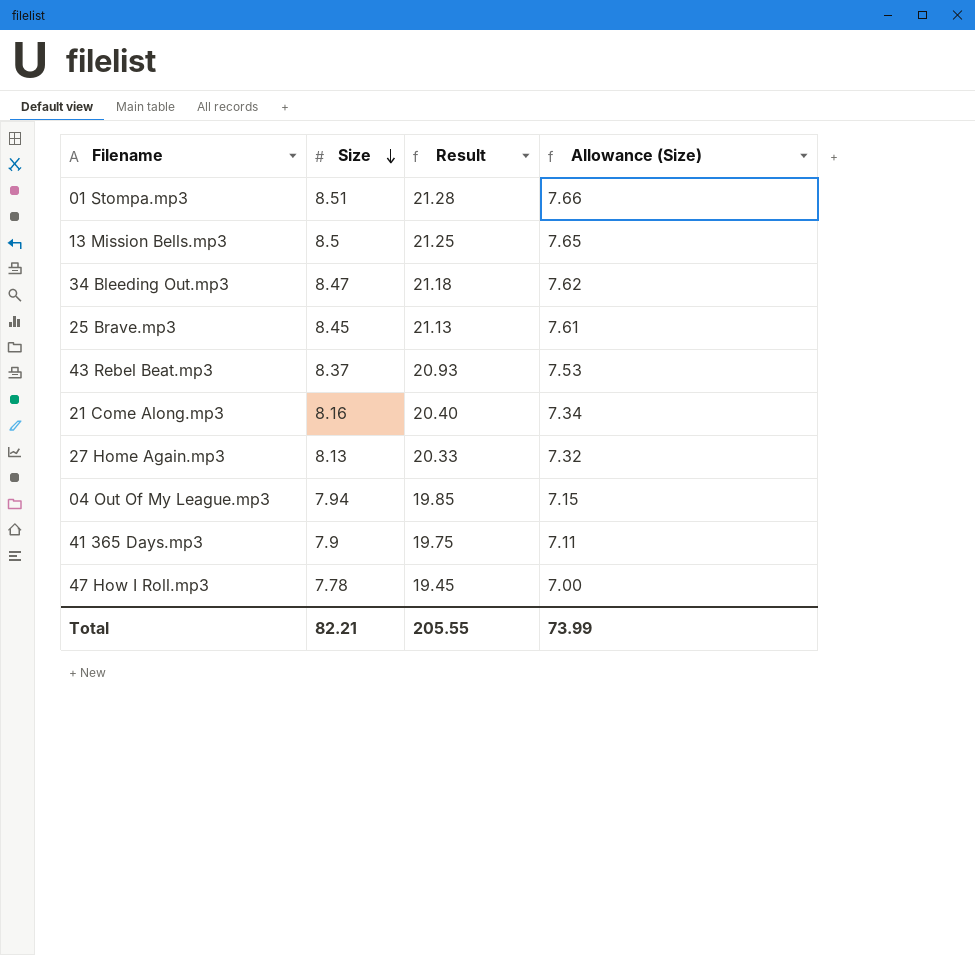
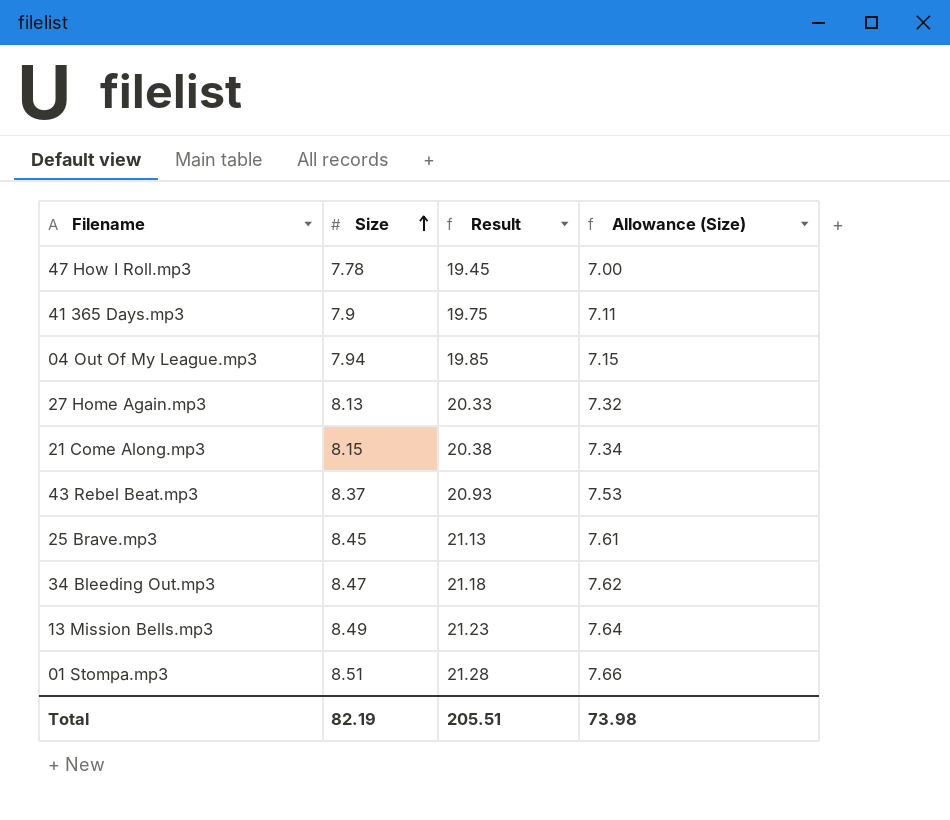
row order: Size descending -> Size ascending
21 Come Along.mp3 | Size: 8.16 -> 8.15
21 Come Along.mp3 | Result: 20.40 -> 20.38
13 Mission Bells.mp3 | Size: 8.5 -> 8.49
13 Mission Bells.mp3 | Result: 21.25 -> 21.23
13 Mission Bells.mp3 | Allowance (Size): 7.65 -> 7.64
Total | Size: 82.21 -> 82.19
Total | Result: 205.55 -> 205.51
Total | Allowance (Size): 73.99 -> 73.98

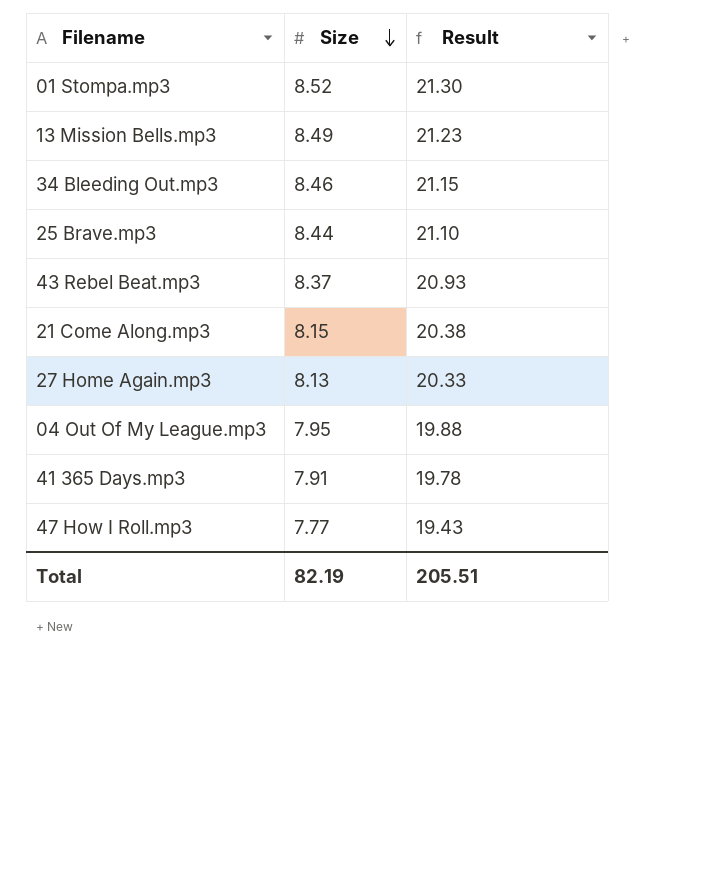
row order: Size ascending -> Size descending
column Allowance (Size) | formula: [Size] * 0.9 -> none
01 Stompa.mp3 | Size: 8.51 -> 8.52
01 Stompa.mp3 | Result: 21.28 -> 21.30
34 Bleeding Out.mp3 | Size: 8.47 -> 8.46
34 Bleeding Out.mp3 | Result: 21.18 -> 21.15
25 Brave.mp3 | Size: 8.45 -> 8.44
25 Brave.mp3 | Result: 21.13 -> 21.10
04 Out Of My League.mp3 | Size: 7.94 -> 7.95
04 Out Of My League.mp3 | Result: 19.85 -> 19.88
41 365 Days.mp3 | Size: 7.9 -> 7.91
41 365 Days.mp3 | Result: 19.75 -> 19.78
47 How I Roll.mp3 | Size: 7.78 -> 7.77
47 How I Roll.mp3 | Result: 19.45 -> 19.43

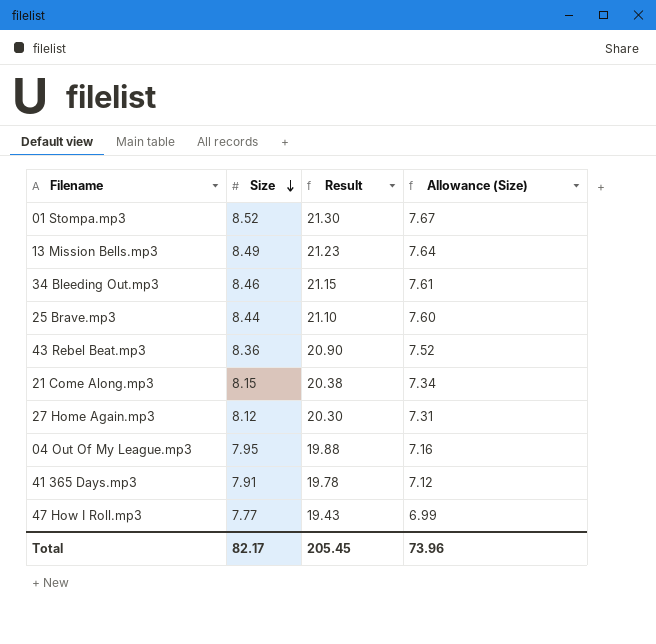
column Allowance (Size) | formula: none -> [Size] * 0.9
43 Rebel Beat.mp3 | Size: 8.37 -> 8.36
43 Rebel Beat.mp3 | Result: 20.93 -> 20.90
27 Home Again.mp3 | Size: 8.13 -> 8.12
27 Home Again.mp3 | Result: 20.33 -> 20.30
Total | Size: 82.19 -> 82.17
Total | Result: 205.51 -> 205.45

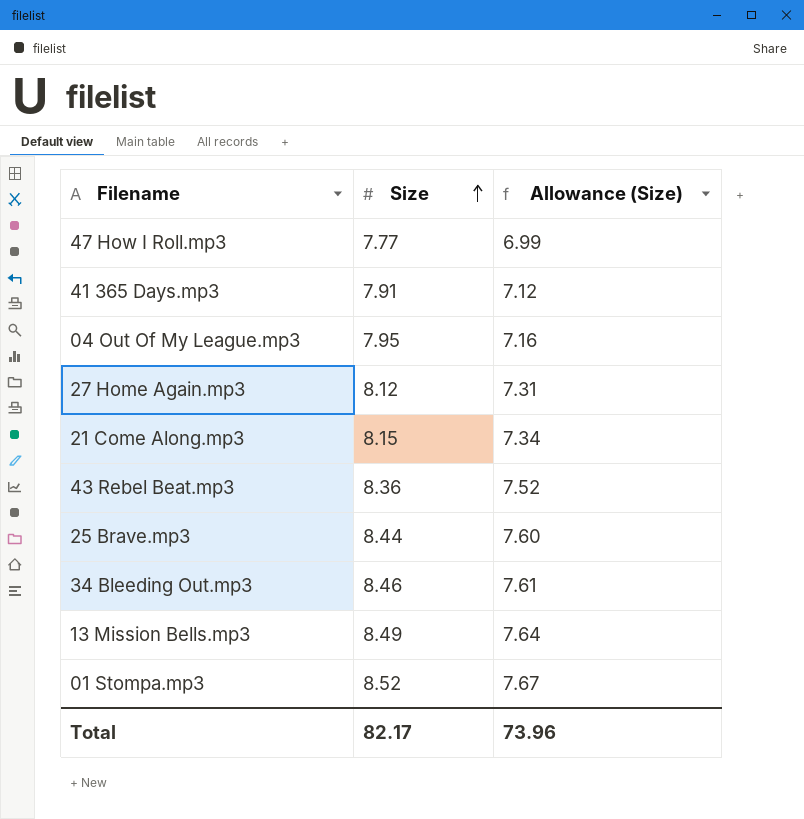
row order: Size descending -> Size ascending
column Result | formula: [Size] * 2.5 -> none

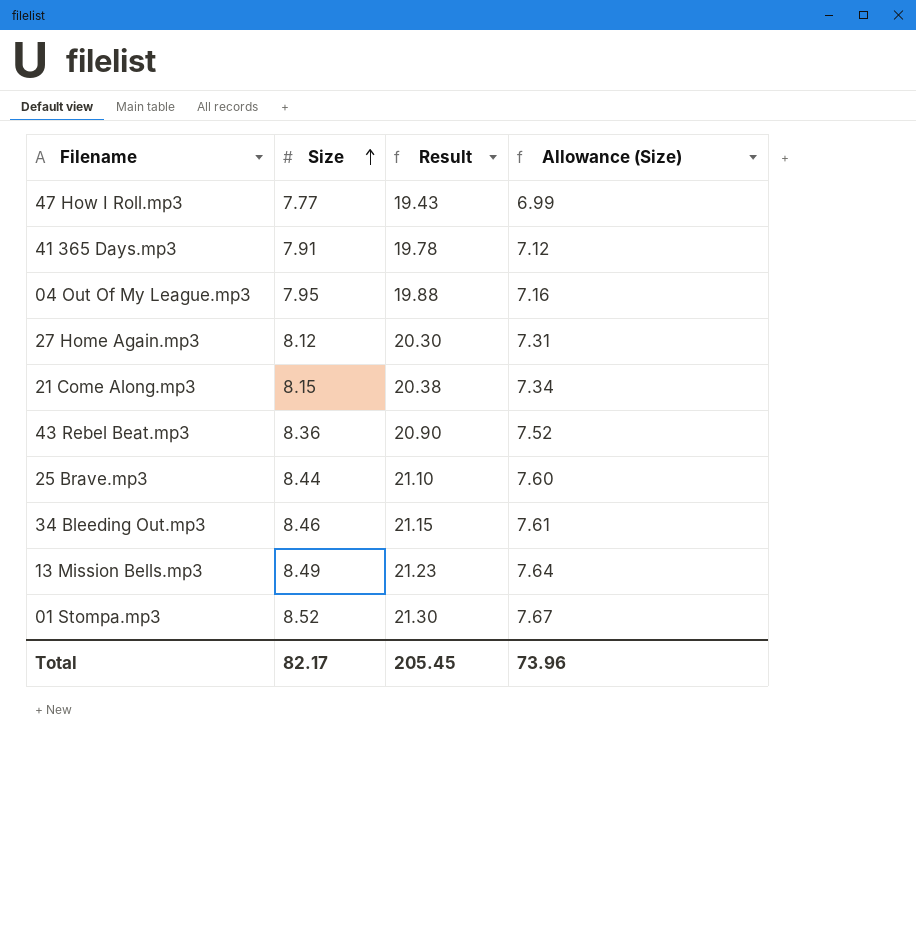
column Result | formula: none -> [Size] * 2.5

